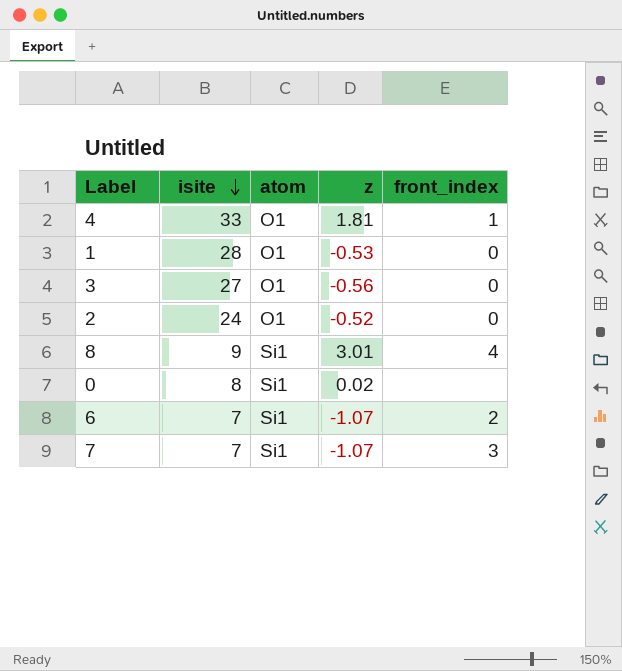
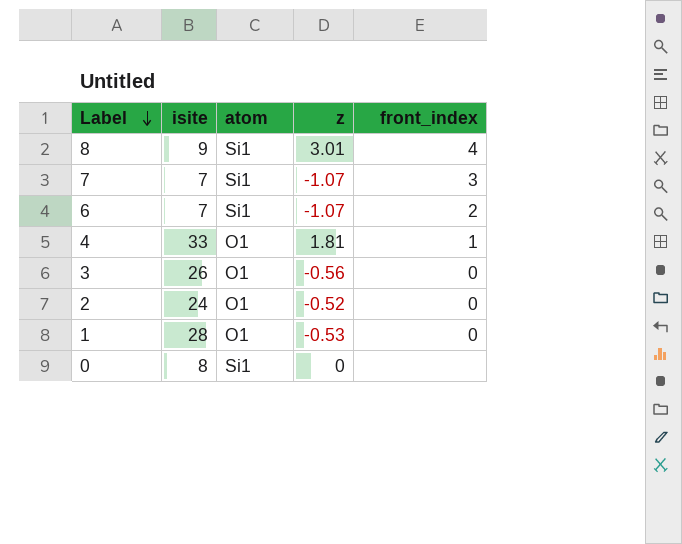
row order: isite descending -> Label descending
3 | isite: 27 -> 26
0 | z: 0.02 -> 0

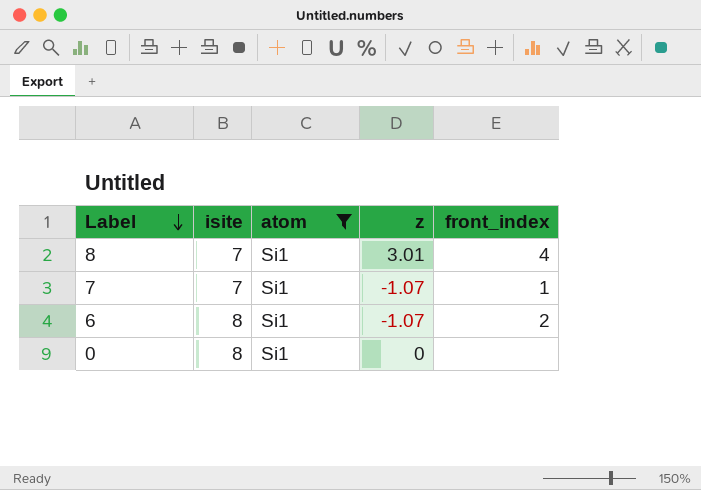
filter: none -> atom = Si1
8 | isite: 9 -> 7
7 | front_index: 3 -> 1
6 | isite: 7 -> 8

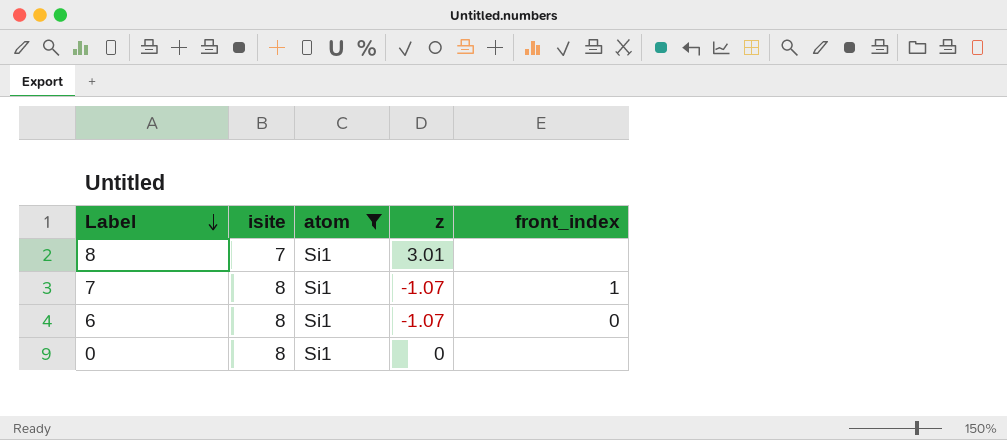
8 | front_index: 4 -> none
7 | isite: 7 -> 8
6 | front_index: 2 -> 0

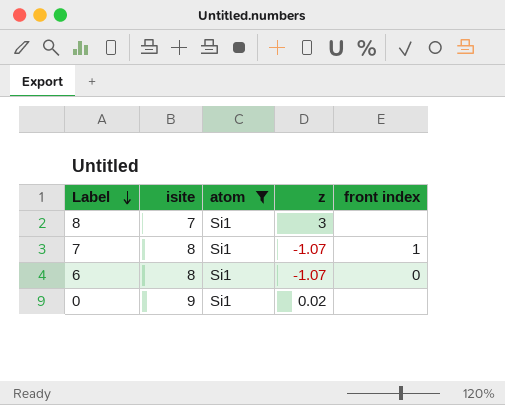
column name: front_index -> front index
8 | z: 3.01 -> 3
0 | isite: 8 -> 9
0 | z: 0 -> 0.02

